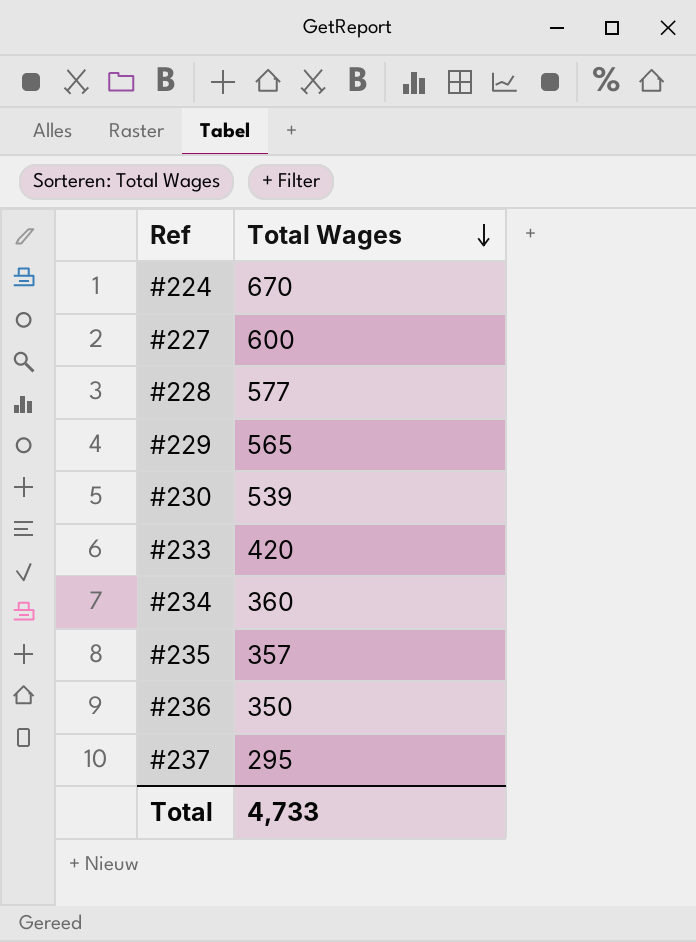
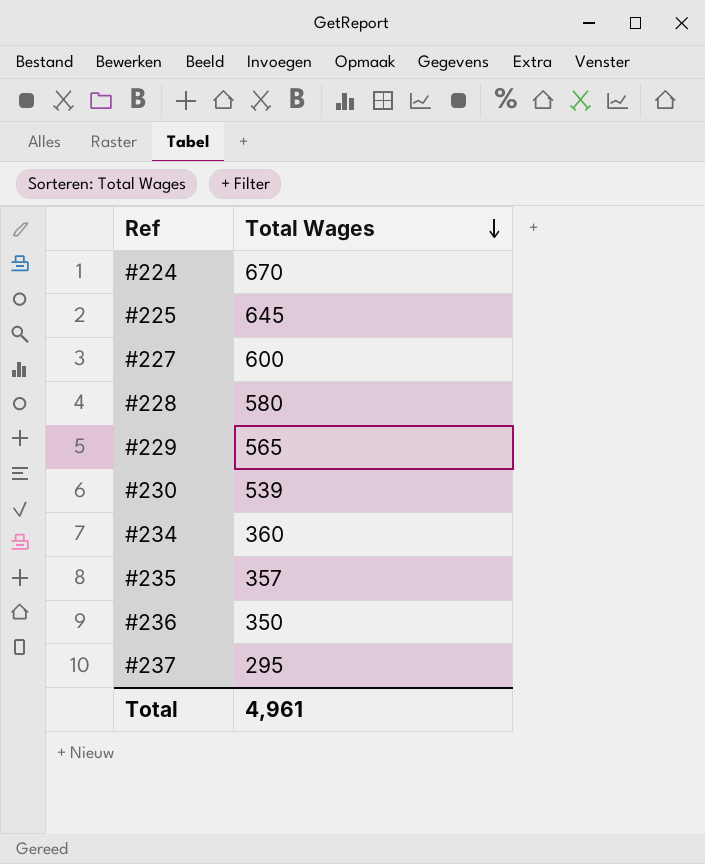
row #233: 420 -> none
row #225: none -> 645
#228 | Total Wages: 577 -> 580
Total | Total Wages: 4,733 -> 4,961

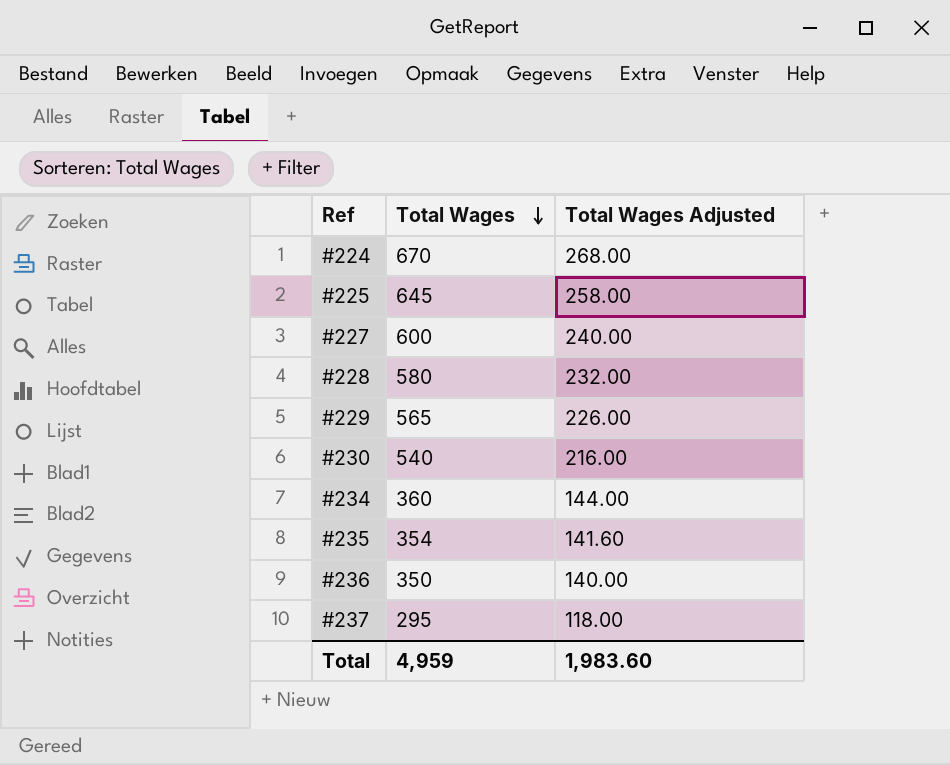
column Total Wages Adjusted | formula: none -> [Total Wages] * 0.4
#230 | Total Wages: 539 -> 540
#235 | Total Wages: 357 -> 354
Total | Total Wages: 4,961 -> 4,959

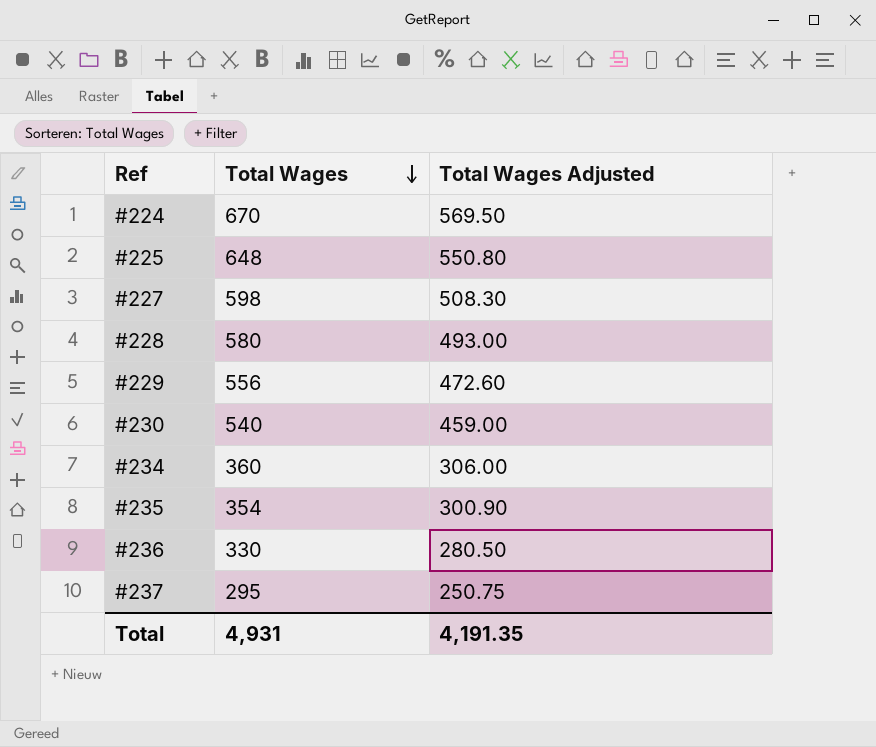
column Total Wages Adjusted | formula: [Total Wages] * 0.4 -> [Total Wages] * 0.85
#225 | Total Wages: 645 -> 648
#227 | Total Wages: 600 -> 598
#229 | Total Wages: 565 -> 556
#236 | Total Wages: 350 -> 330
Total | Total Wages: 4,959 -> 4,931
Total | Total Wages Adjusted: 1,983.60 -> 4,191.35

